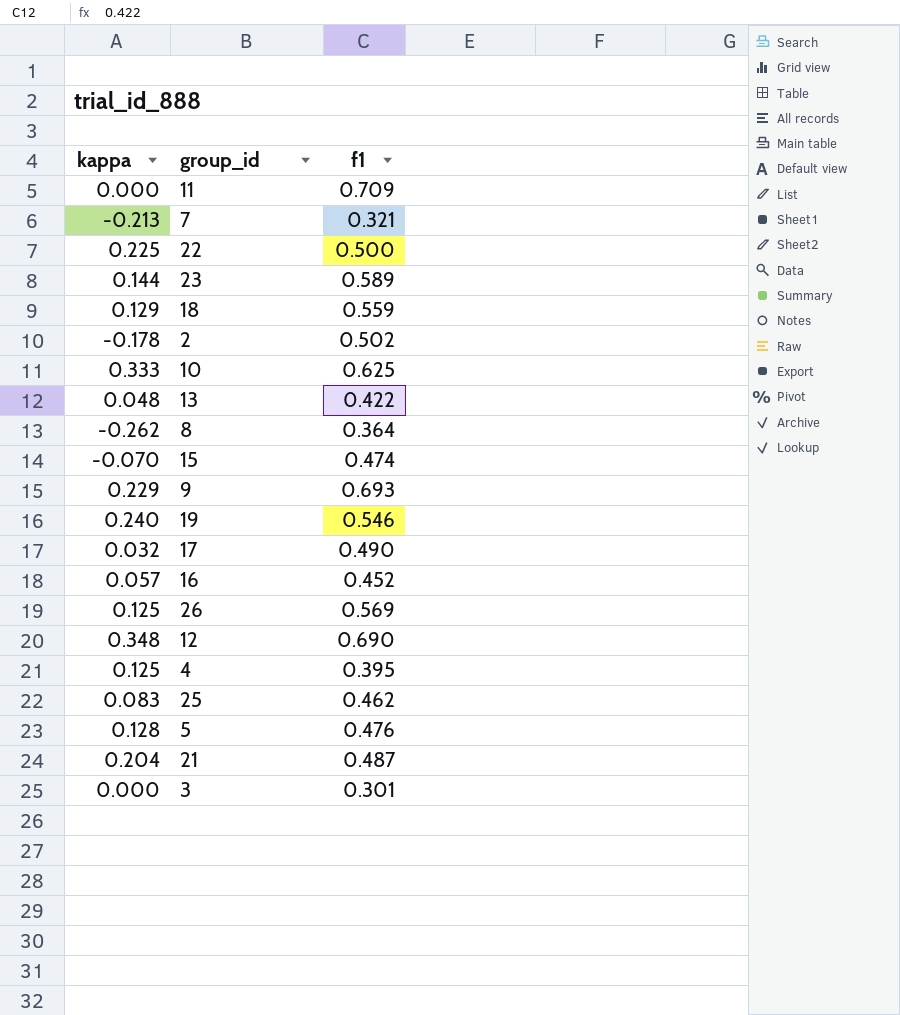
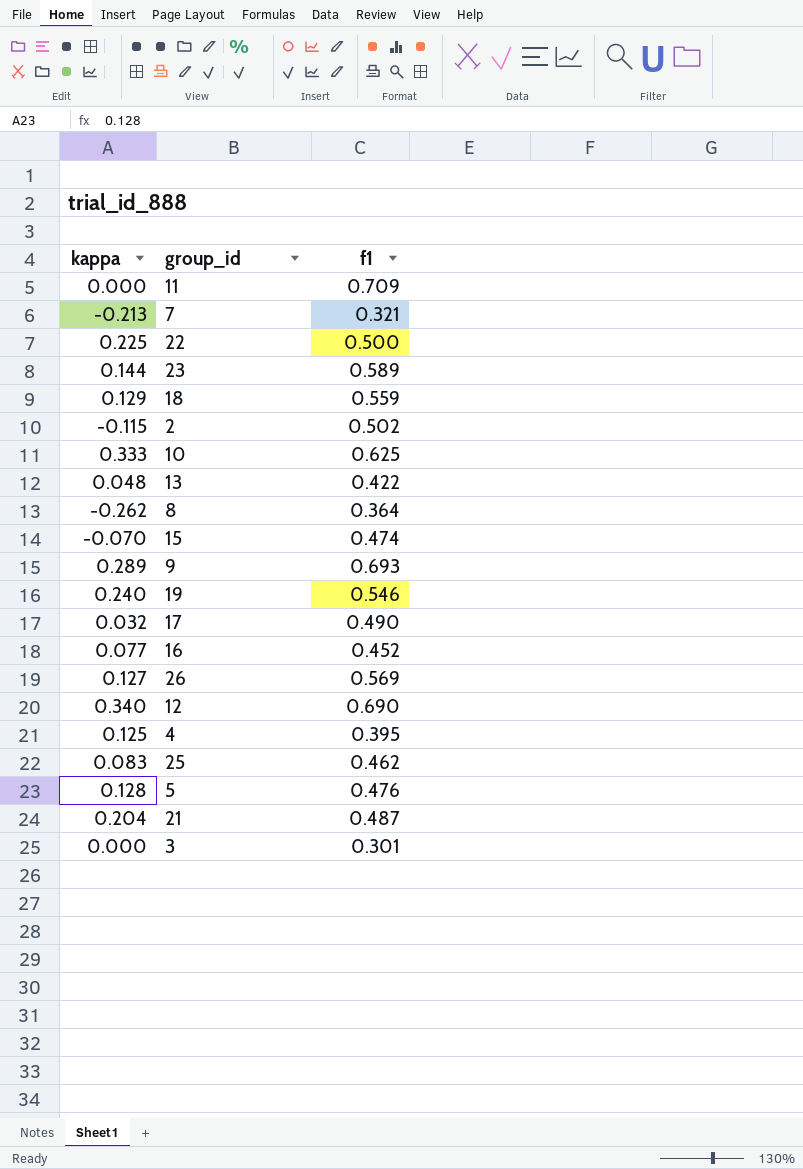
2 | kappa: -0.178 -> -0.115
9 | kappa: 0.229 -> 0.289
16 | kappa: 0.057 -> 0.077
26 | kappa: 0.125 -> 0.127
12 | kappa: 0.348 -> 0.340

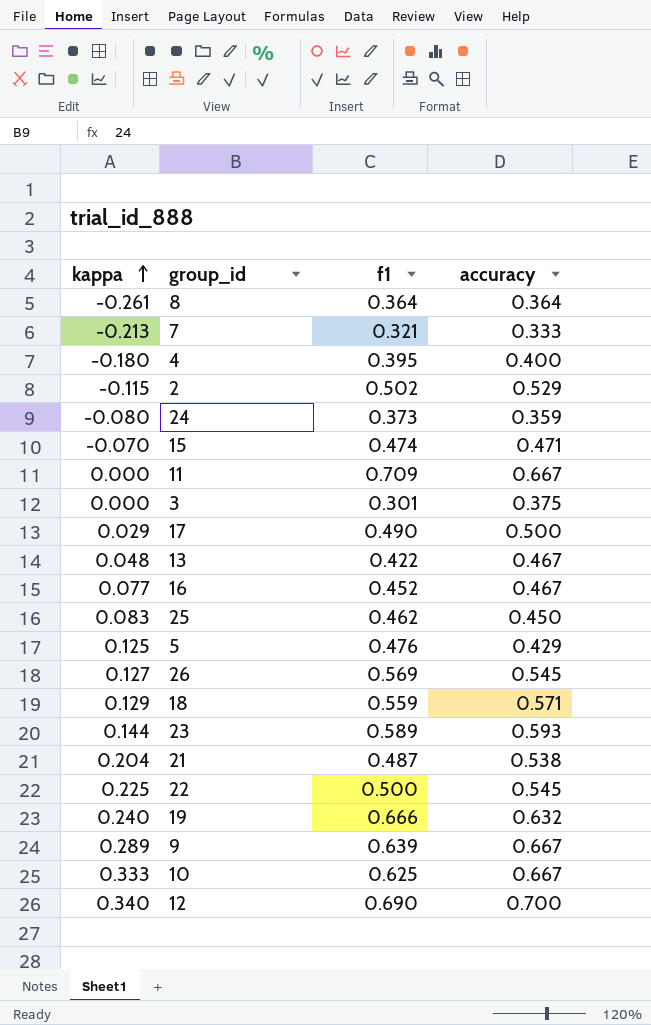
row order: none -> kappa ascending
column accuracy | position: none -> 4
8 | kappa: -0.262 -> -0.261
4 | kappa: 0.125 -> -0.180
row 24: none -> -0.080 | 0.373 | 0.359
17 | kappa: 0.032 -> 0.029
5 | kappa: 0.128 -> 0.125
19 | f1: 0.546 -> 0.666
9 | f1: 0.693 -> 0.639

